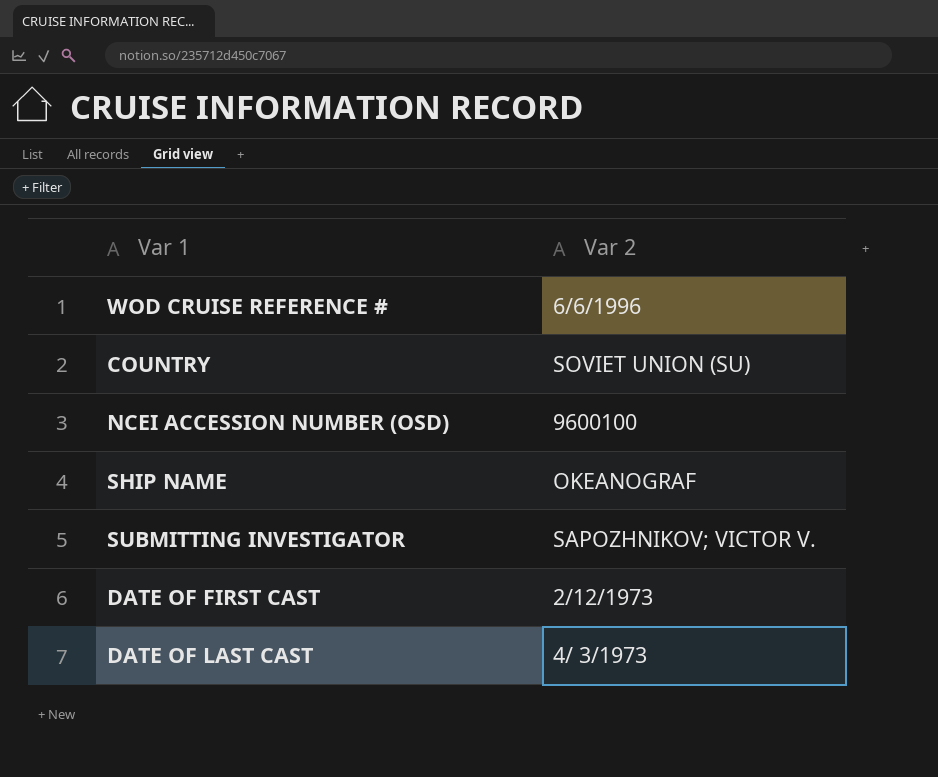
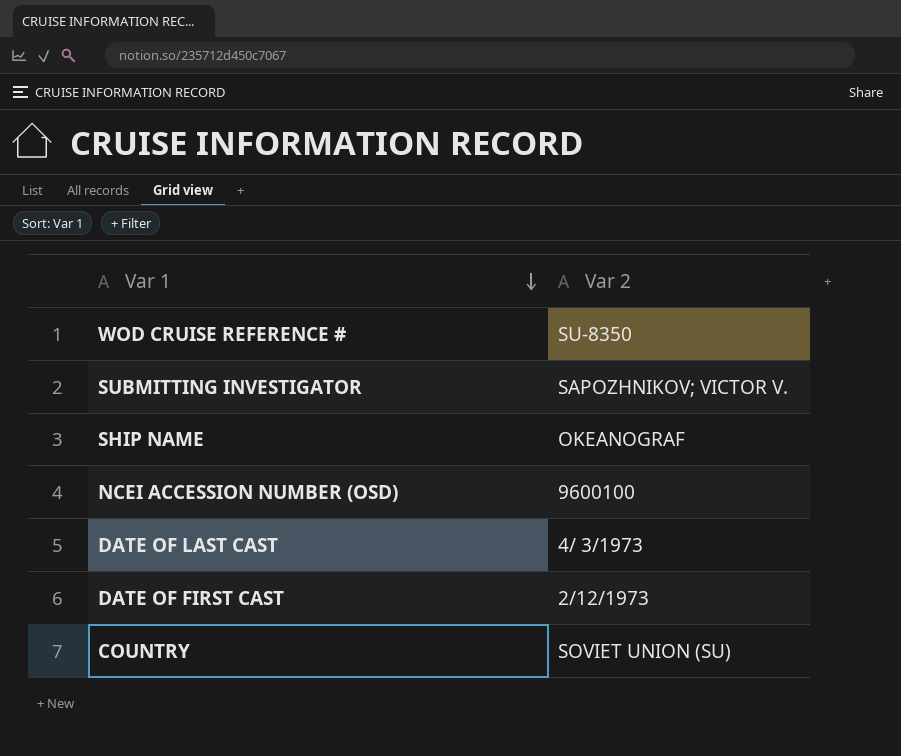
row order: none -> Var 1 descending
WOD CRUISE REFERENCE # | Var 2: 6/6/1996 -> SU-8350

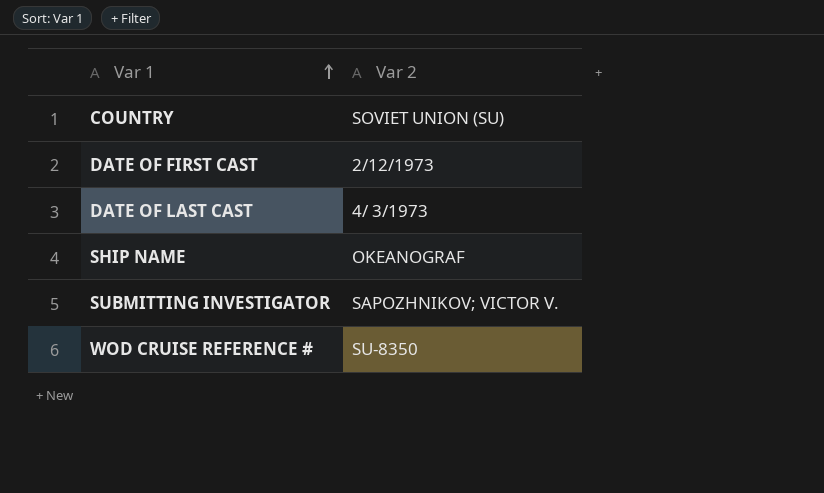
row order: Var 1 descending -> Var 1 ascending
row NCEI ACCESSION NUMBER (OSD): 9600100 -> none

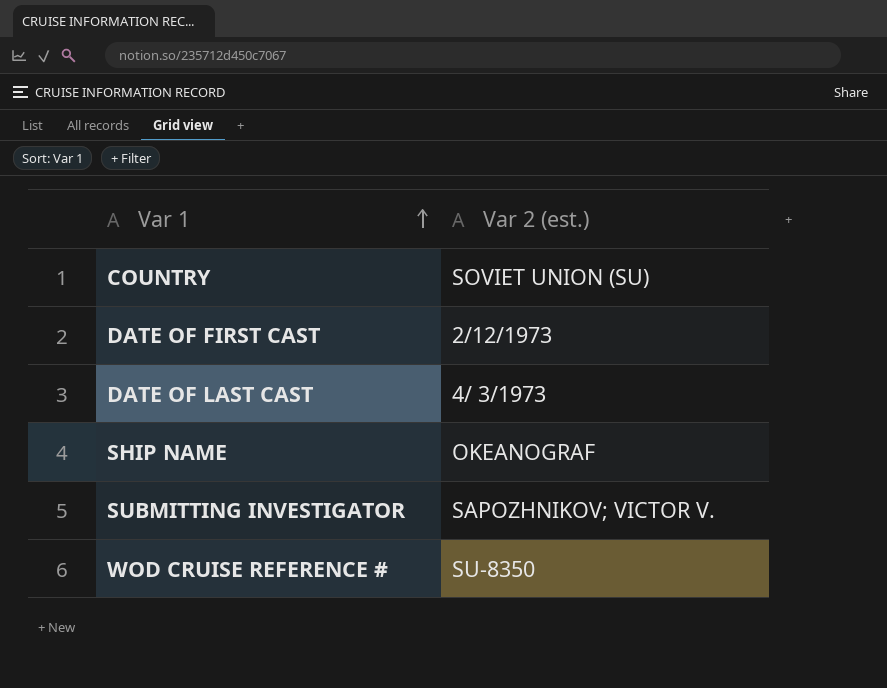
column name: Var 2 -> Var 2 (est.)

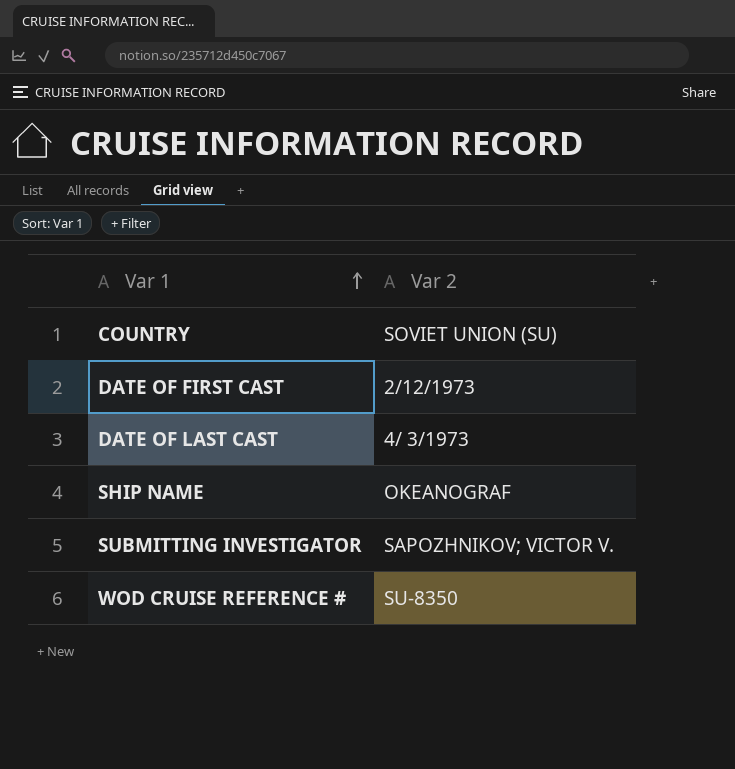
column name: Var 2 (est.) -> Var 2

